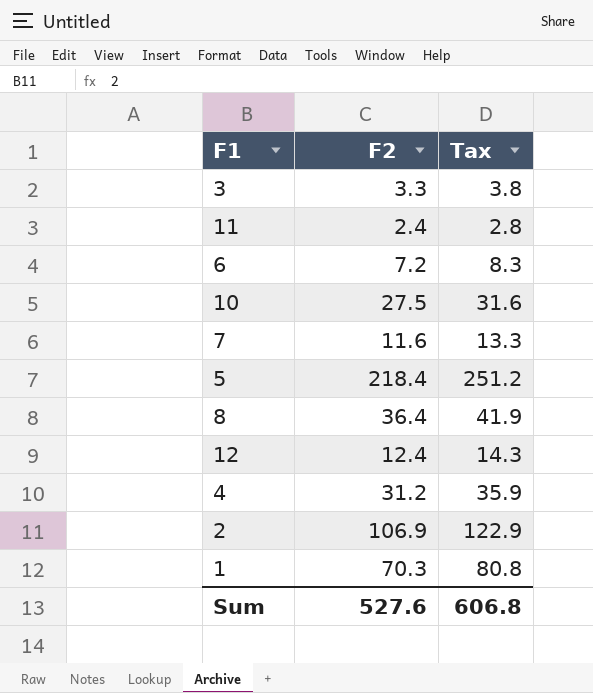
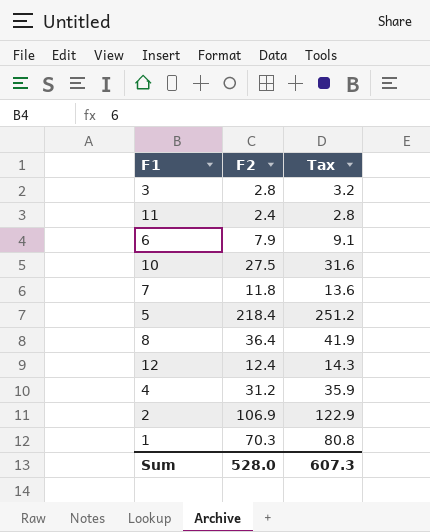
3 | F2: 3.3 -> 2.8
3 | Tax: 3.8 -> 3.2
6 | F2: 7.2 -> 7.9
6 | Tax: 8.3 -> 9.1
7 | F2: 11.6 -> 11.8
7 | Tax: 13.3 -> 13.6
Sum | F2: 527.6 -> 528.0
Sum | Tax: 606.8 -> 607.3

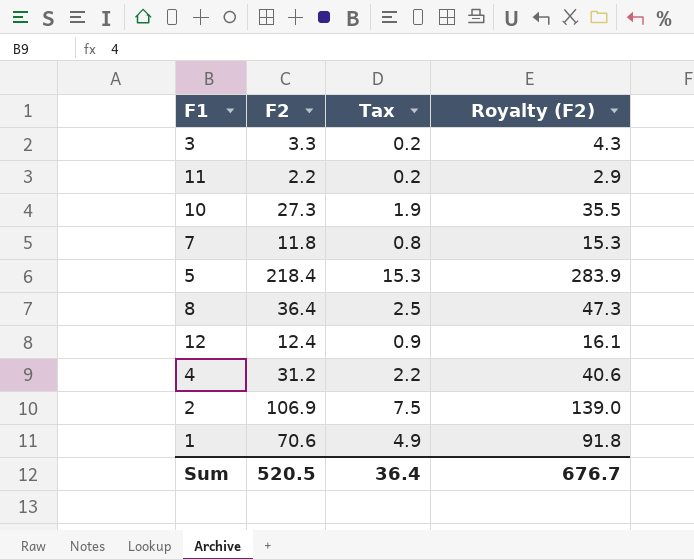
column Tax | formula: [F2] * 1.15 -> [F2] * 0.07
column Royalty (F2) | formula: none -> [F2] * 1.3
row 6: 7.9 | 9.1 -> none
3 | F2: 2.8 -> 3.3
11 | F2: 2.4 -> 2.2
10 | F2: 27.5 -> 27.3
1 | F2: 70.3 -> 70.6
Sum | F2: 528.0 -> 520.5
Sum | Tax: 607.3 -> 36.4

